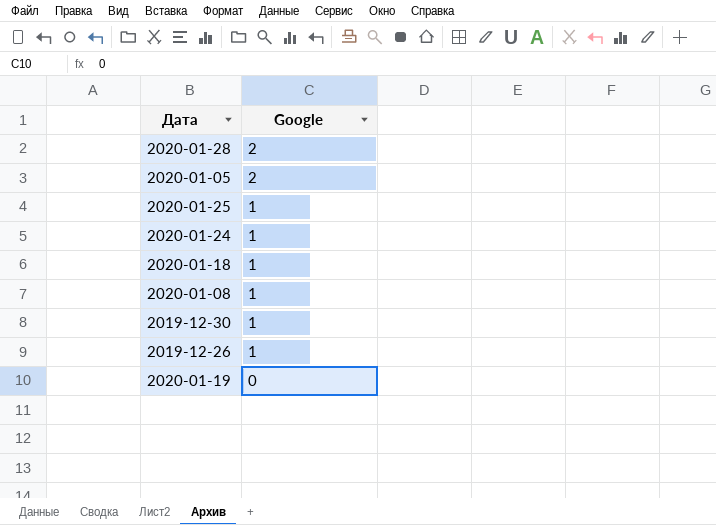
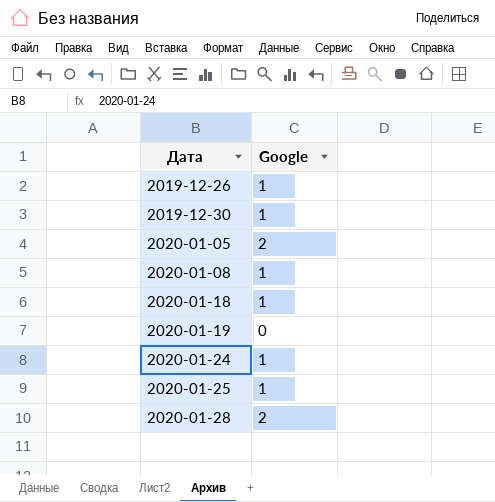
row order: Google descending -> Дата ascending

